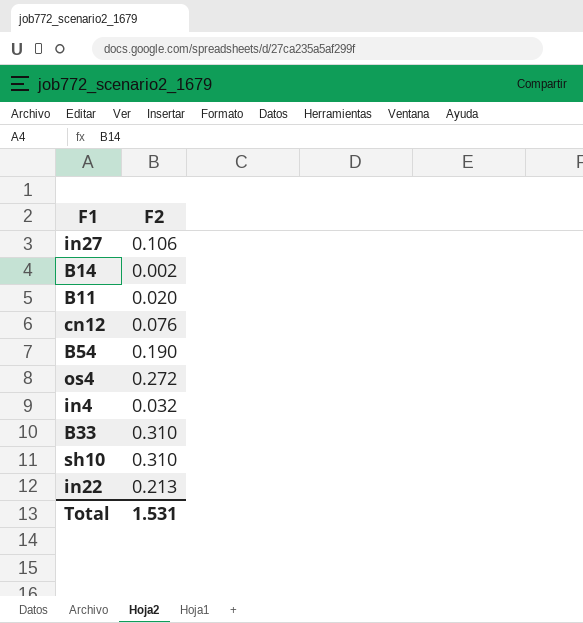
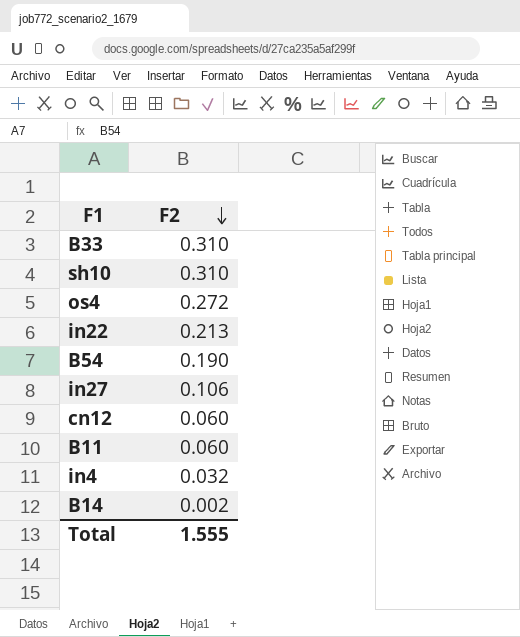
row order: none -> F2 descending
cn12 | F2: 0.076 -> 0.060
B11 | F2: 0.020 -> 0.060
Total | F2: 1.531 -> 1.555

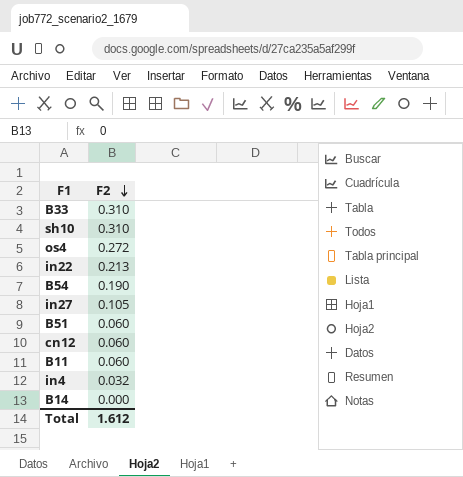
in27 | F2: 0.106 -> 0.105
row B51: none -> 0.060
B14 | F2: 0.002 -> 0.000
Total | F2: 1.555 -> 1.612

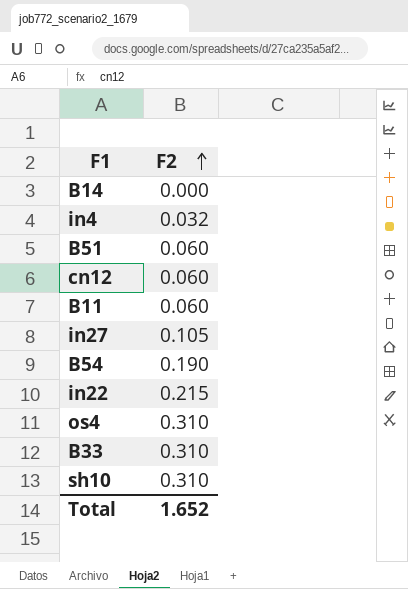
row order: F2 descending -> F2 ascending
in22 | F2: 0.213 -> 0.215
os4 | F2: 0.272 -> 0.310
Total | F2: 1.612 -> 1.652

